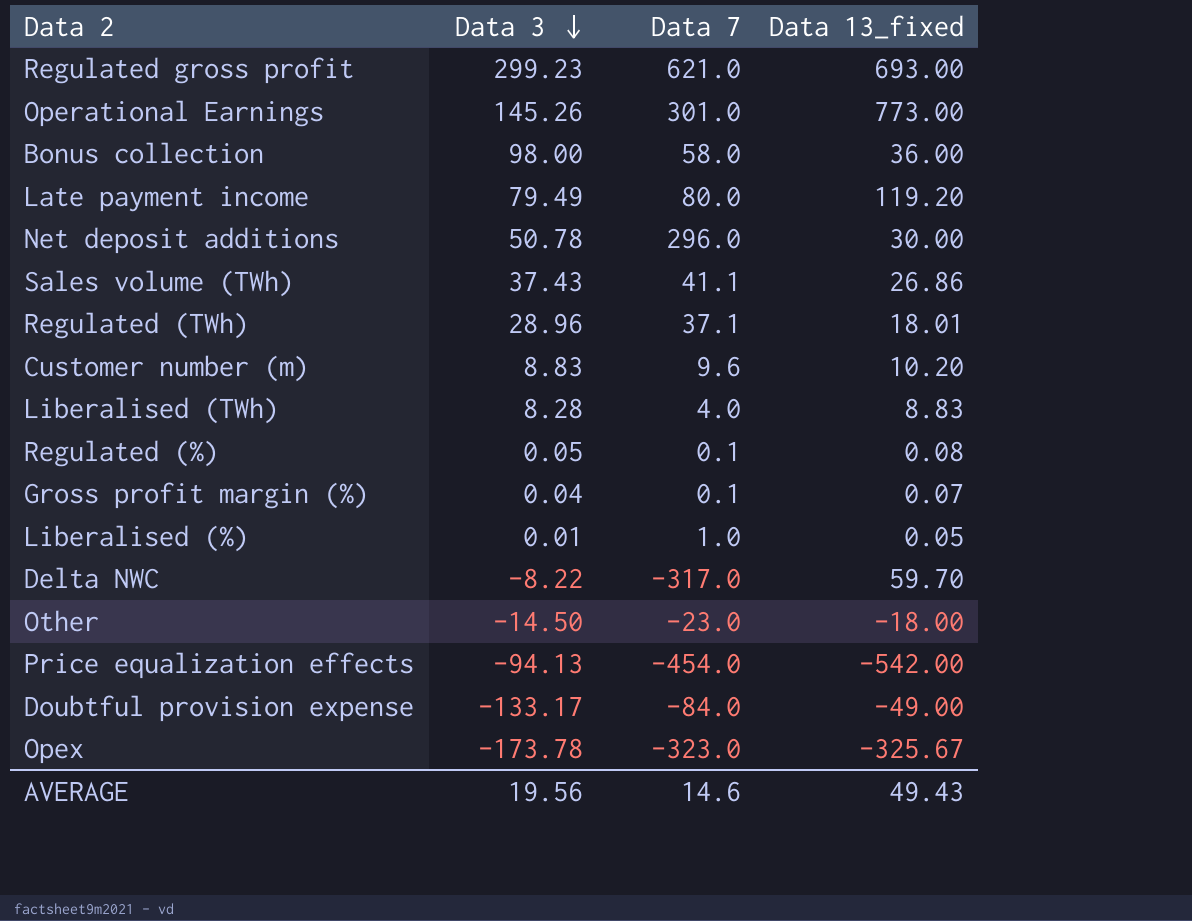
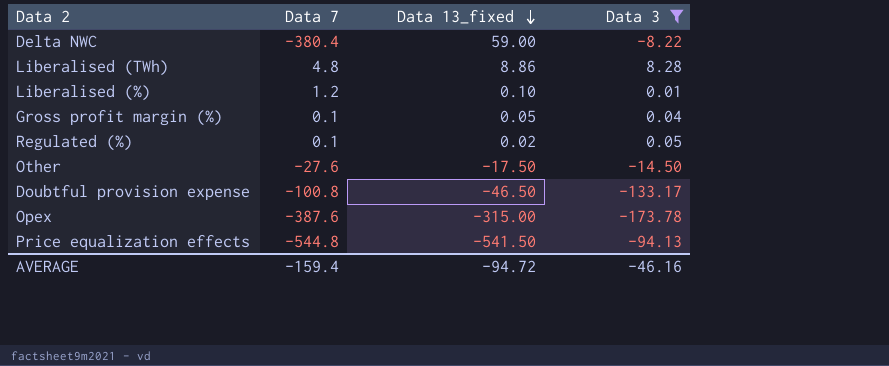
filter: none -> Data 3 <= 8.28
row order: Data 3 descending -> Data 13_fixed descending
column Data 3 | position: 2 -> 4
Delta NWC | Data 7: -317.0 -> -380.4
Delta NWC | Data 13_fixed: 59.70 -> 59.00
Liberalised (TWh) | Data 7: 4.0 -> 4.8
Liberalised (TWh) | Data 13_fixed: 8.83 -> 8.86
Liberalised (%) | Data 7: 1.0 -> 1.2
Liberalised (%) | Data 13_fixed: 0.05 -> 0.10
Gross profit margin (%) | Data 13_fixed: 0.07 -> 0.05
Regulated (%) | Data 13_fixed: 0.08 -> 0.02
Other | Data 7: -23.0 -> -27.6
Other | Data 13_fixed: -18.00 -> -17.50
Doubtful provision expense | Data 7: -84.0 -> -100.8
Doubtful provision expense | Data 13_fixed: -49.00 -> -46.50
Opex | Data 7: -323.0 -> -387.6
Opex | Data 13_fixed: -325.67 -> -315.00
Price equalization effects | Data 7: -454.0 -> -544.8
Price equalization effects | Data 13_fixed: -542.00 -> -541.50
AVERAGE | Data 7: 14.6 -> -159.4
AVERAGE | Data 13_fixed: 49.43 -> -94.72
AVERAGE | Data 3: 19.56 -> -46.16

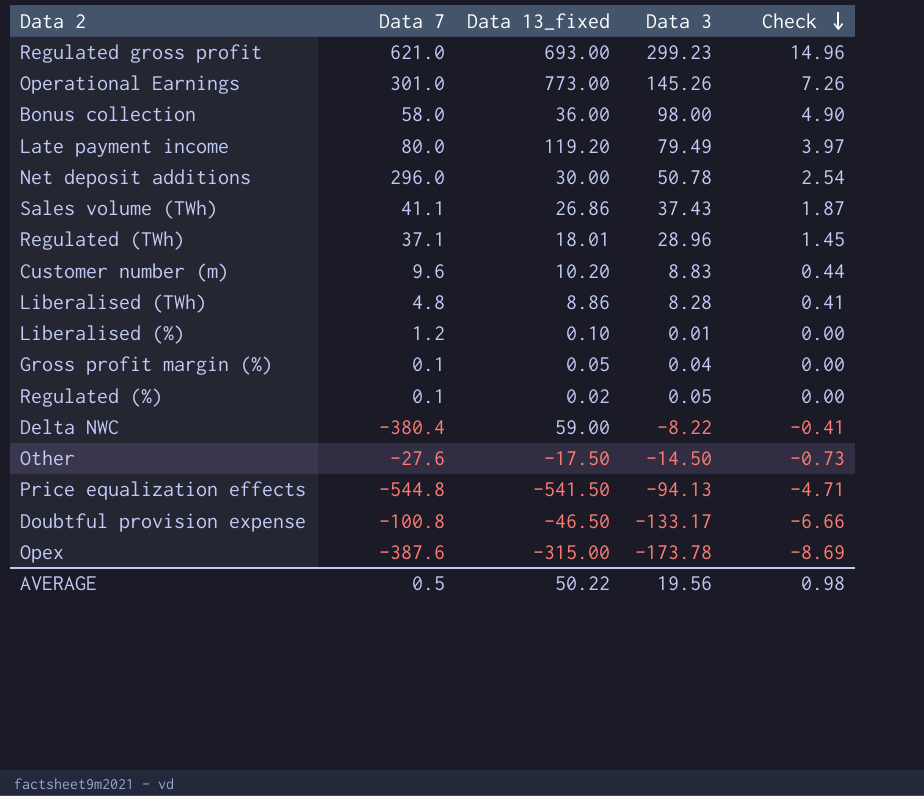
filter: Data 3 <= 8.28 -> none
row order: Data 13_fixed descending -> Check descending
column Check | formula: none -> [Data 3] * 0.05
AVERAGE | Data 7: -159.4 -> 0.5
AVERAGE | Data 13_fixed: -94.72 -> 50.22
AVERAGE | Data 3: -46.16 -> 19.56

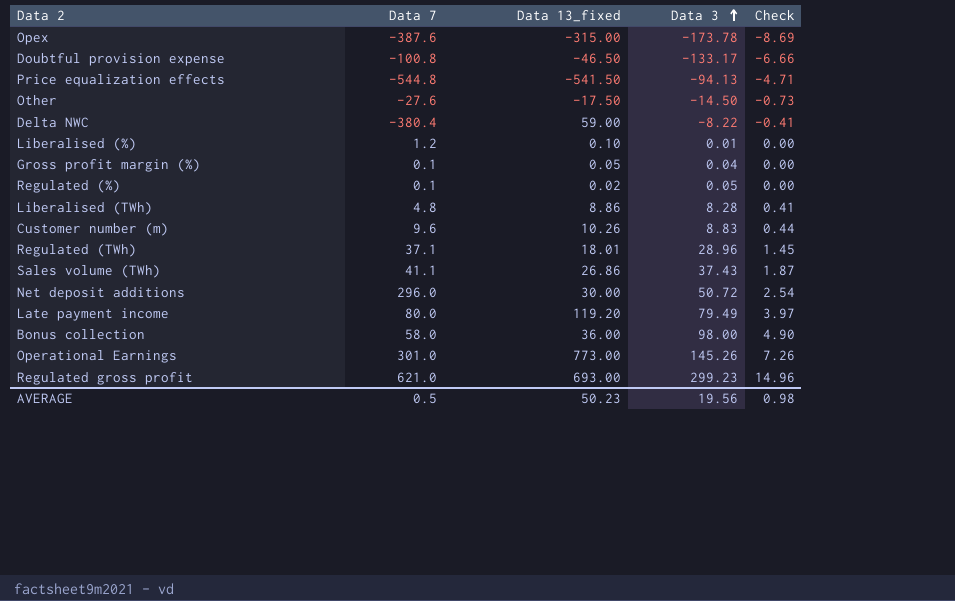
row order: Check descending -> Data 3 ascending
Customer number (m) | Data 13_fixed: 10.20 -> 10.26
Net deposit additions | Data 3: 50.78 -> 50.72
AVERAGE | Data 13_fixed: 50.22 -> 50.23

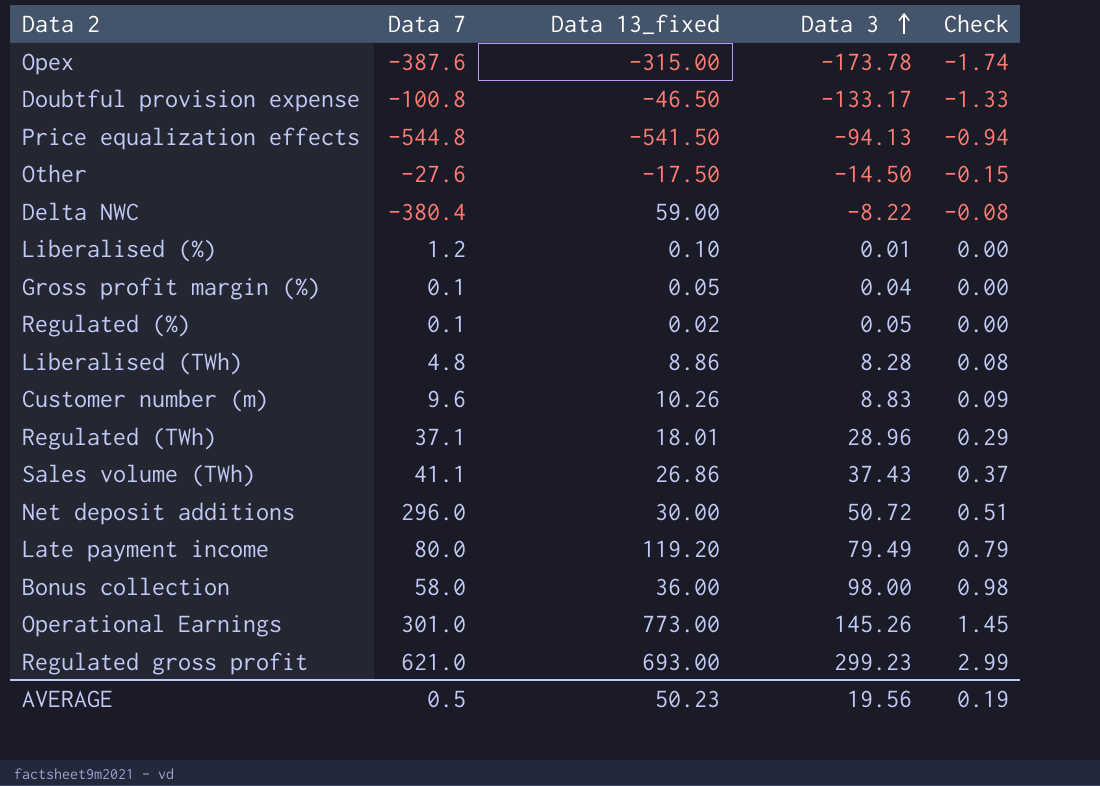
column Check | formula: [Data 3] * 0.05 -> [Data 3] * 0.01
AVERAGE | Check: 0.98 -> 0.19

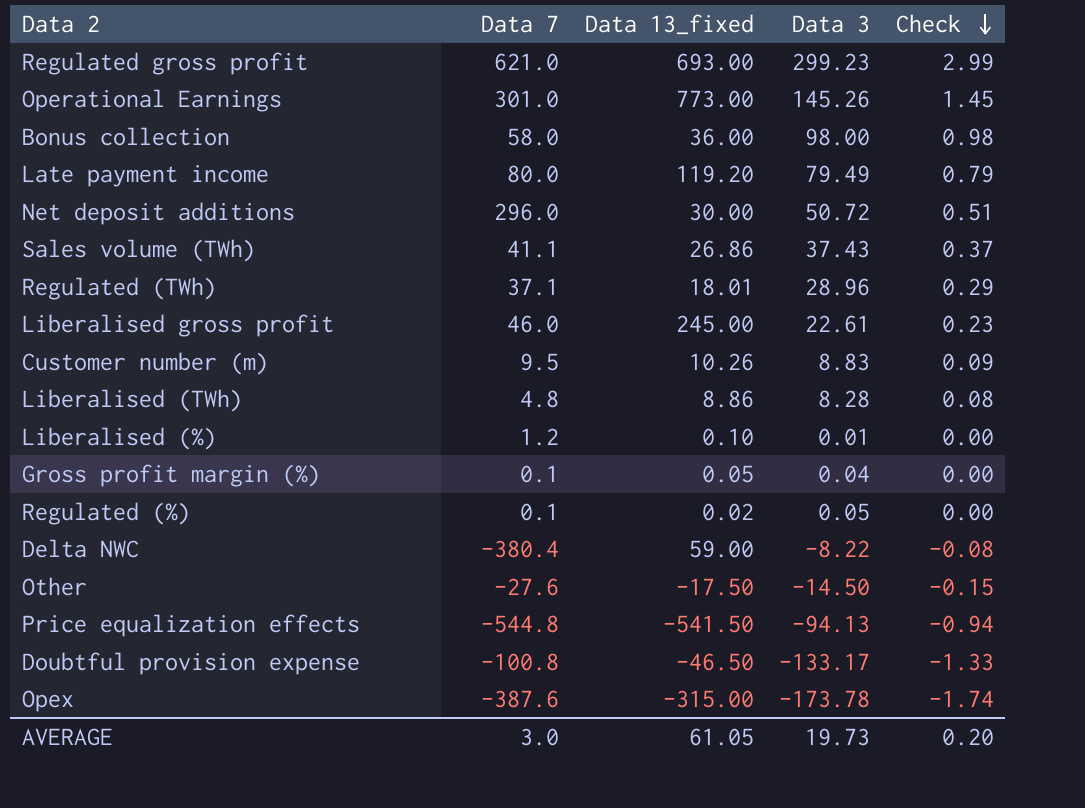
row order: Data 3 ascending -> Check descending
row Liberalised gross profit: none -> 46.0 | 245.00 | 22.61 | 0.23
Customer number (m) | Data 7: 9.6 -> 9.5
AVERAGE | Data 7: 0.5 -> 3.0
AVERAGE | Data 13_fixed: 50.23 -> 61.05
AVERAGE | Data 3: 19.56 -> 19.73
AVERAGE | Check: 0.19 -> 0.20

